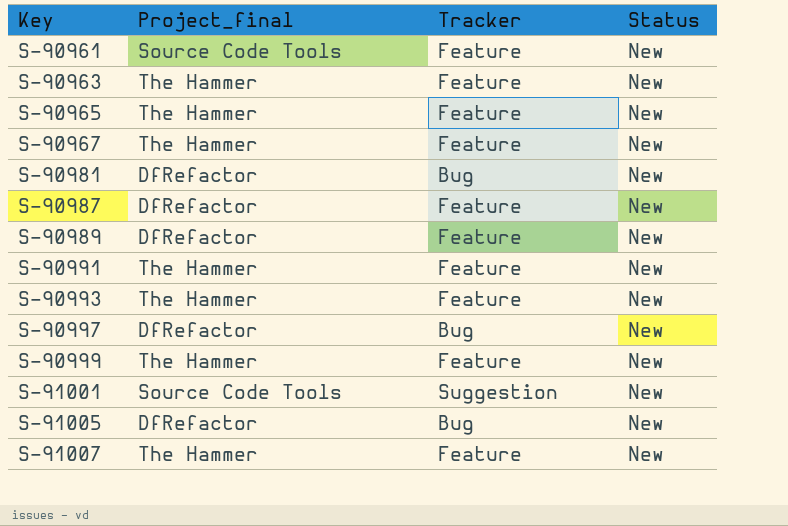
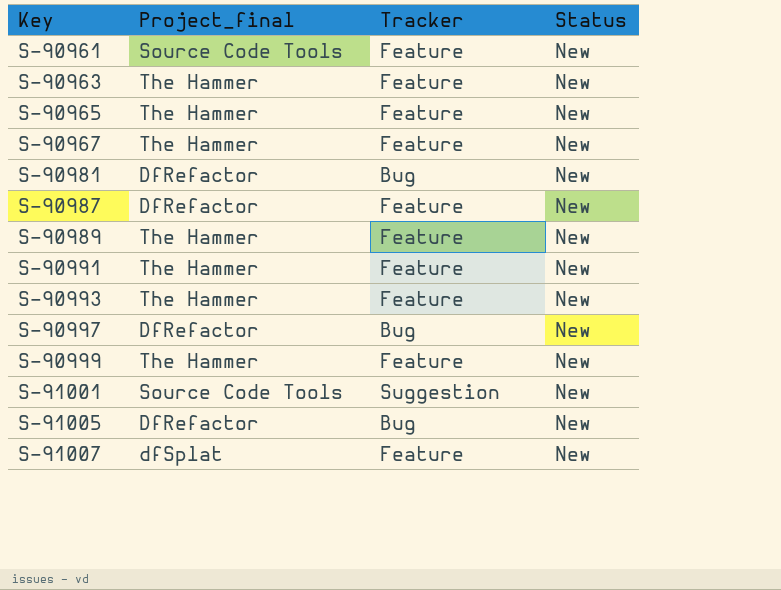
S-90989 | Project_final: DfRefactor -> The Hammer
S-91007 | Project_final: The Hammer -> dfSplat

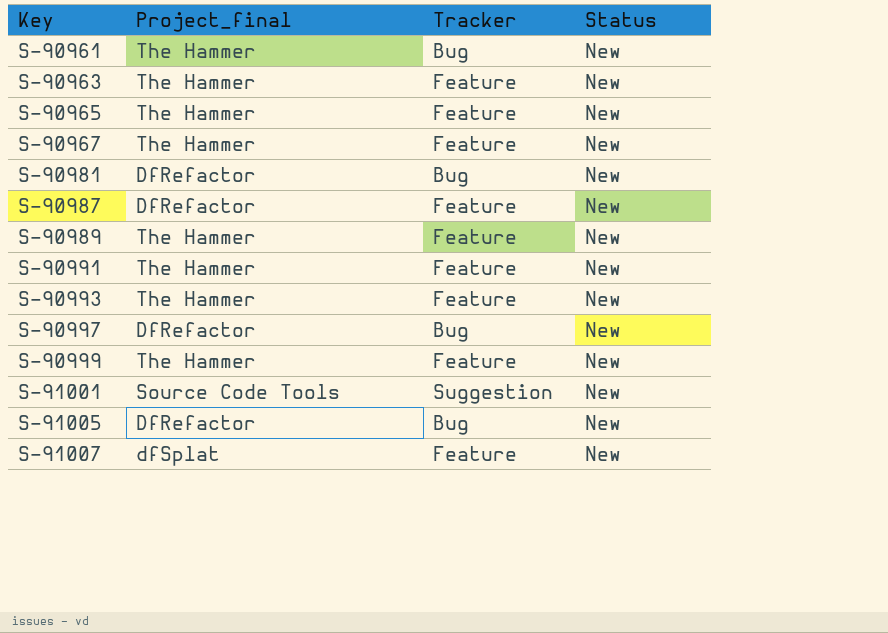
S-90961 | Project_final: Source Code Tools -> The Hammer
S-90961 | Tracker: Feature -> Bug

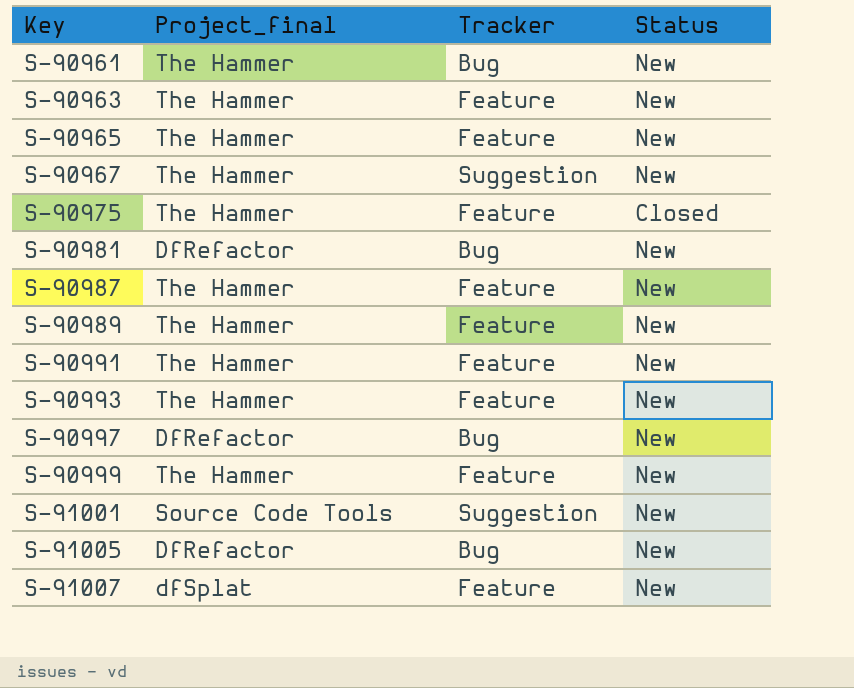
S-90967 | Tracker: Feature -> Suggestion
row S-90975: none -> The Hammer | Feature | Closed
S-90987 | Project_final: DfRefactor -> The Hammer

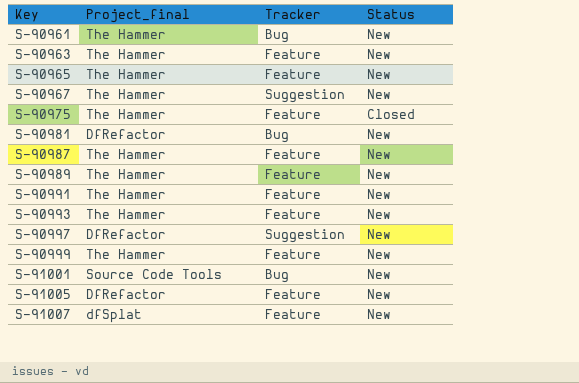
S-90997 | Tracker: Bug -> Suggestion
S-91001 | Tracker: Suggestion -> Bug
S-91005 | Tracker: Bug -> Feature

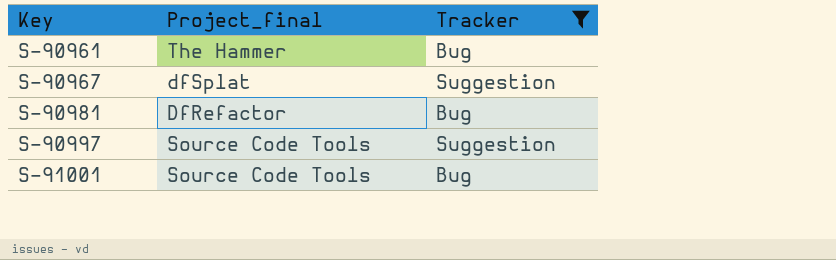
filter: none -> Tracker != Feature
column Status | position: 4 -> none
S-90967 | Project_final: The Hammer -> dfSplat
S-90997 | Project_final: DfRefactor -> Source Code Tools

